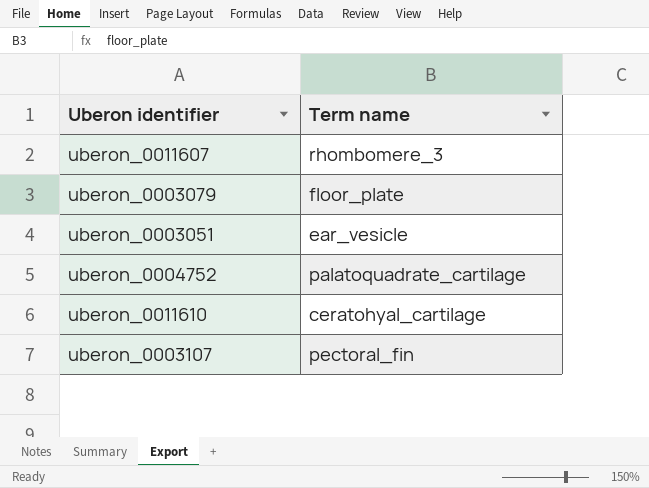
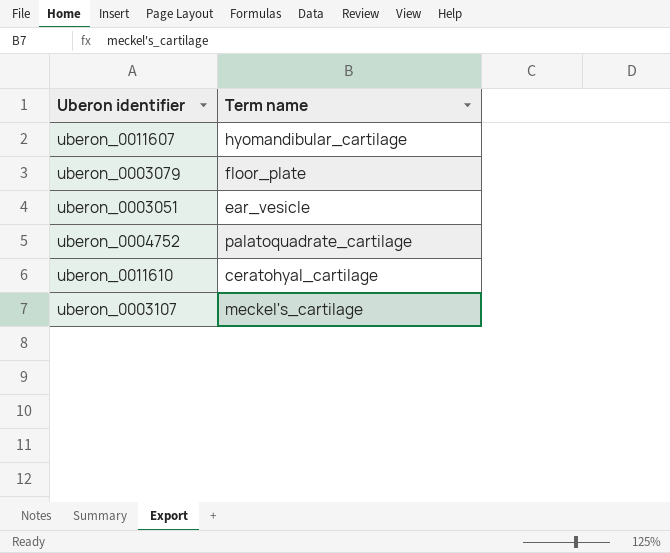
uberon_0011607 | Term name: rhombomere_3 -> hyomandibular_cartilage
uberon_0003107 | Term name: pectoral_fin -> meckel's_cartilage

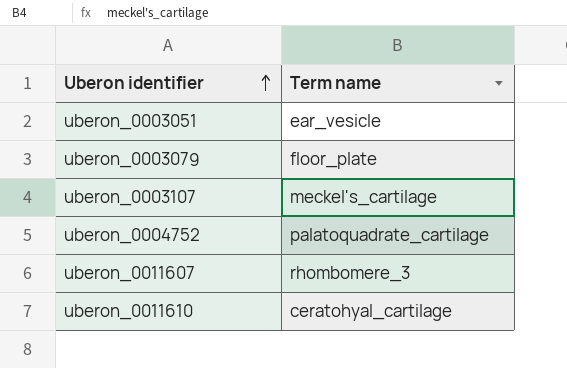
row order: none -> Uberon identifier ascending
uberon_0011607 | Term name: hyomandibular_cartilage -> rhombomere_3

